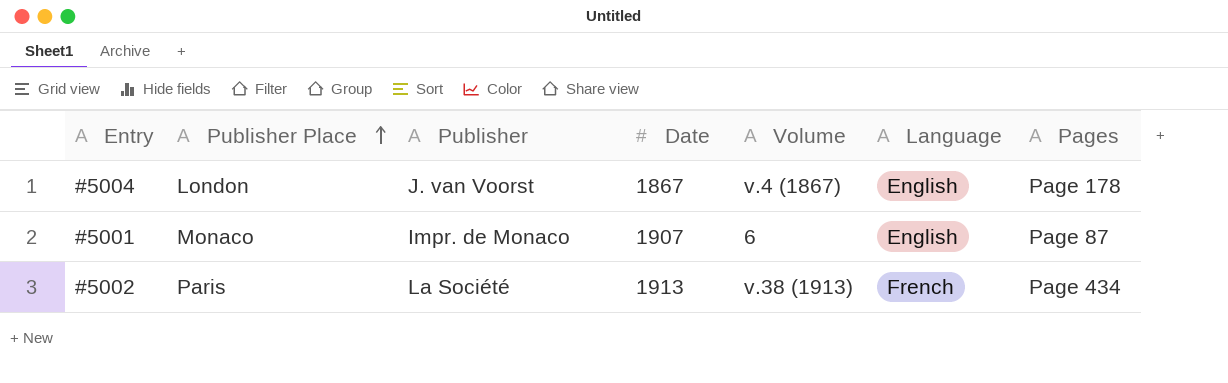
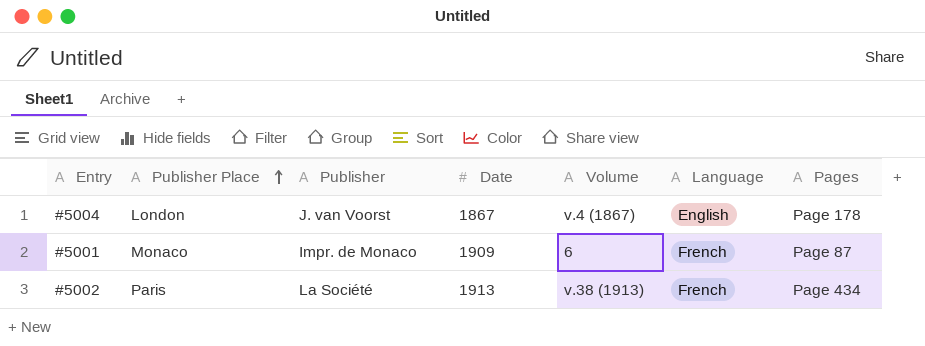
#5001 | Date: 1907 -> 1909
#5001 | Language: English -> French

